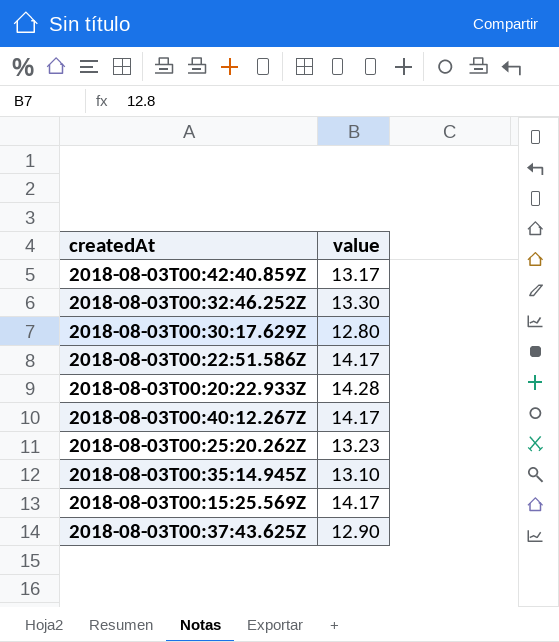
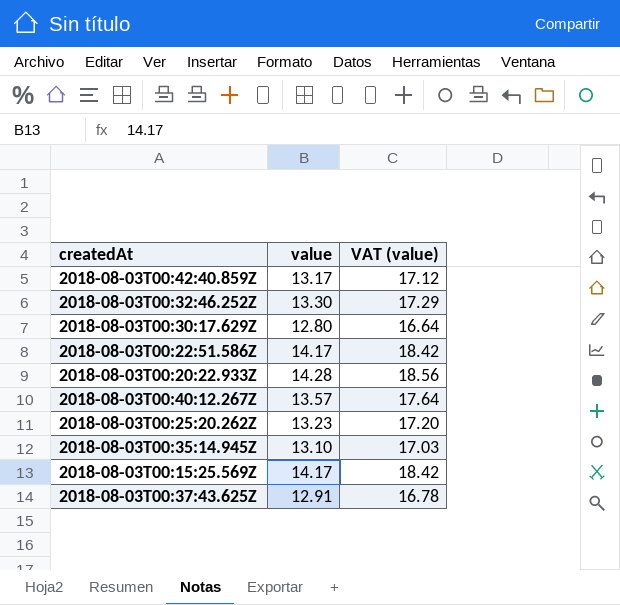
column VAT (value) | formula: none -> [value] * 1.3
2018-08-03T00:40:12.267Z | value: 14.17 -> 13.57
2018-08-03T00:37:43.625Z | value: 12.90 -> 12.91

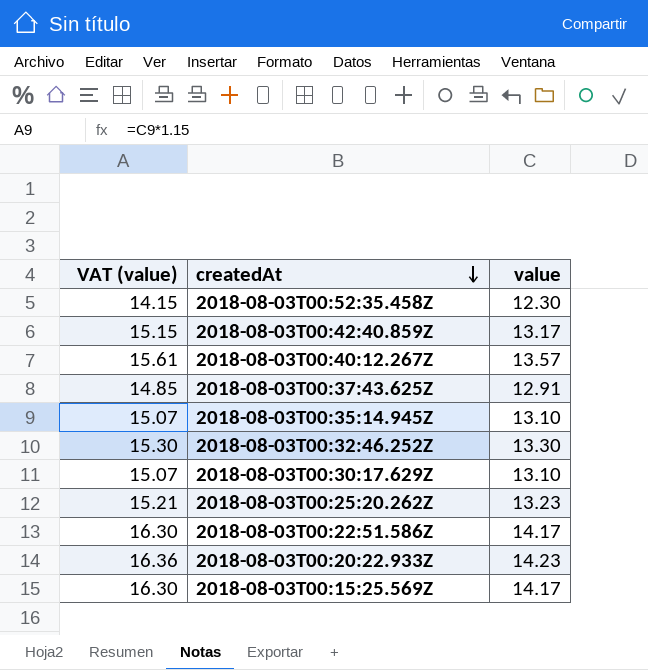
row order: none -> createdAt descending
column VAT (value) | formula: [value] * 1.3 -> [value] * 1.15
column VAT (value) | position: 3 -> 1
row 2018-08-03T00:52:35.458Z: none -> 14.15 | 12.30
2018-08-03T00:30:17.629Z | value: 12.80 -> 13.10
2018-08-03T00:20:22.933Z | value: 14.28 -> 14.23

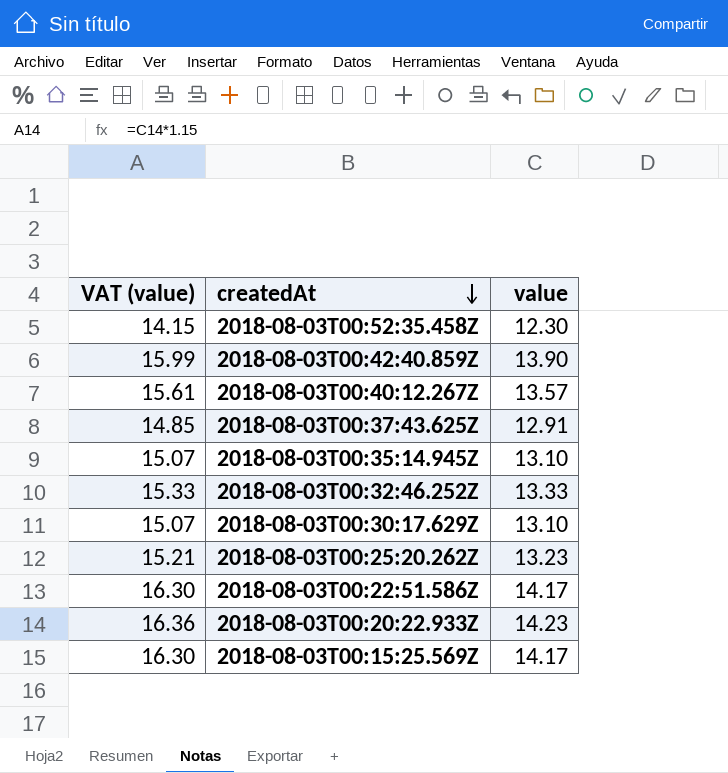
2018-08-03T00:42:40.859Z | VAT (value): 15.15 -> 15.99
2018-08-03T00:42:40.859Z | value: 13.17 -> 13.90
2018-08-03T00:32:46.252Z | VAT (value): 15.30 -> 15.33
2018-08-03T00:32:46.252Z | value: 13.30 -> 13.33

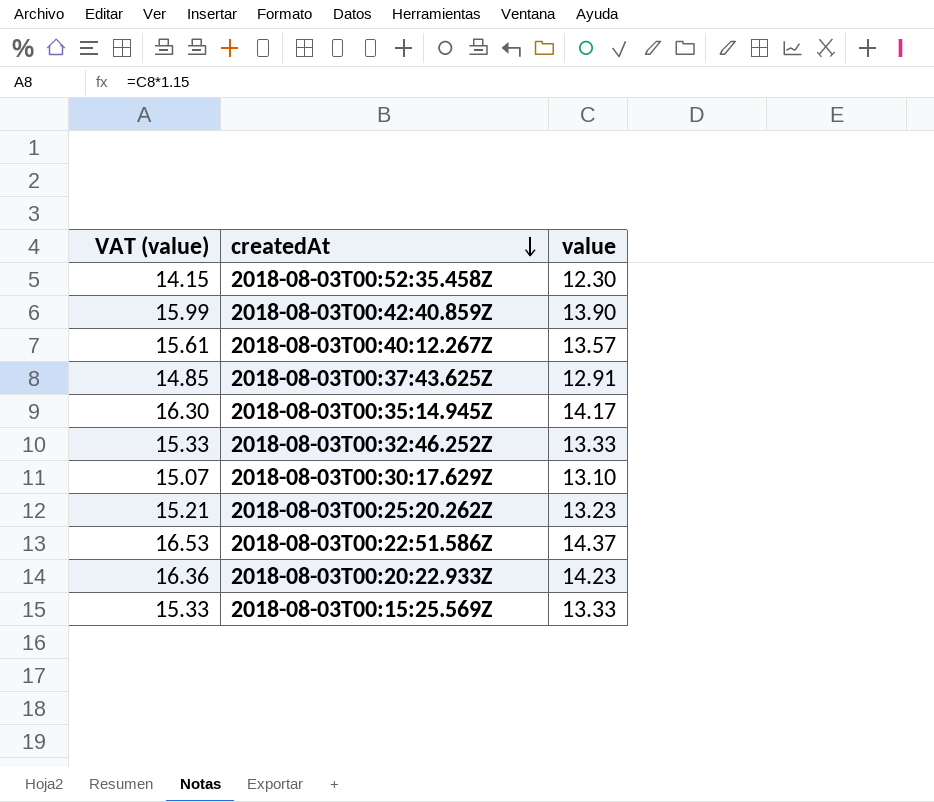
2018-08-03T00:35:14.945Z | VAT (value): 15.07 -> 16.30
2018-08-03T00:35:14.945Z | value: 13.10 -> 14.17
2018-08-03T00:22:51.586Z | VAT (value): 16.30 -> 16.53
2018-08-03T00:22:51.586Z | value: 14.17 -> 14.37
2018-08-03T00:15:25.569Z | VAT (value): 16.30 -> 15.33
2018-08-03T00:15:25.569Z | value: 14.17 -> 13.33

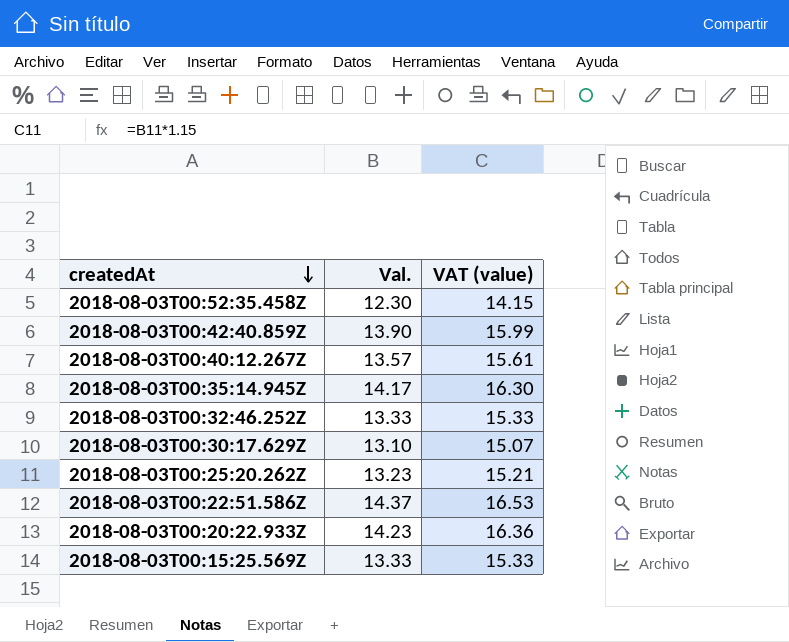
column name: value -> Val.
column VAT (value) | position: 1 -> 3
row 2018-08-03T00:37:43.625Z: 14.85 | 12.91 -> none

